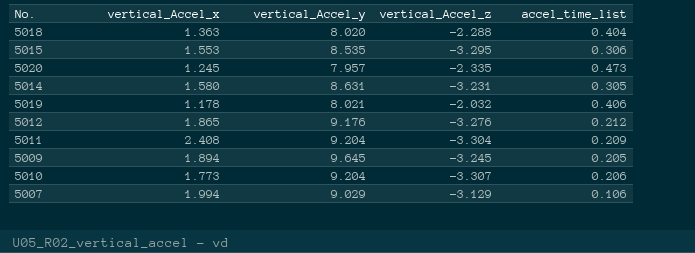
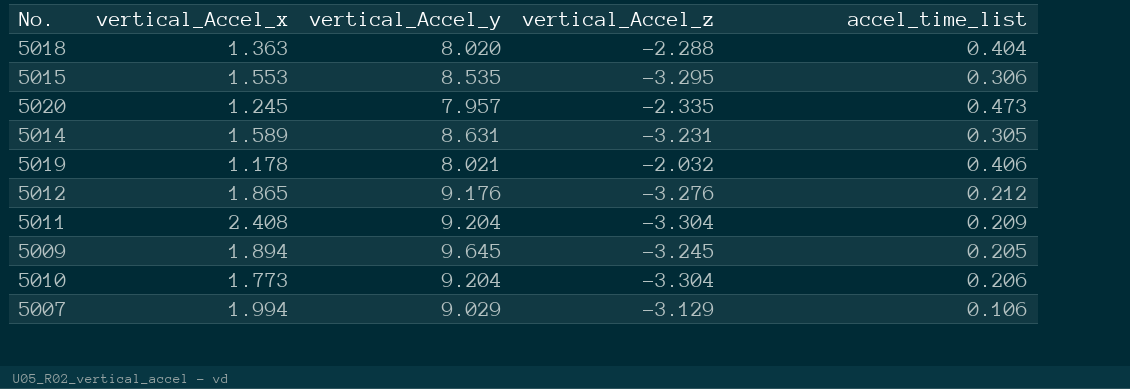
5014 | vertical_Accel_x: 1.580 -> 1.589
5010 | vertical_Accel_z: -3.307 -> -3.304

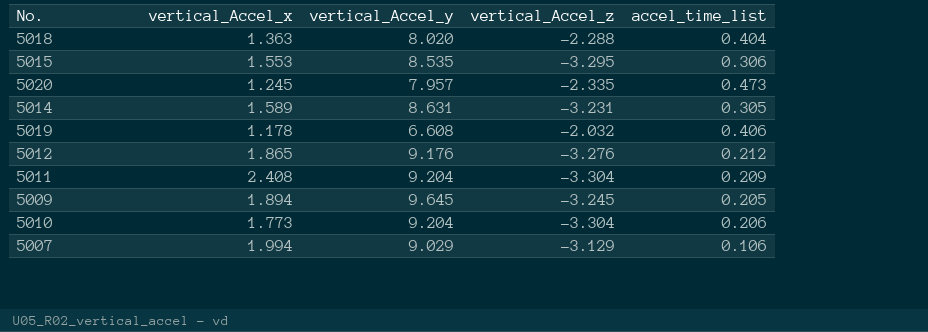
5019 | vertical_Accel_y: 8.021 -> 6.608

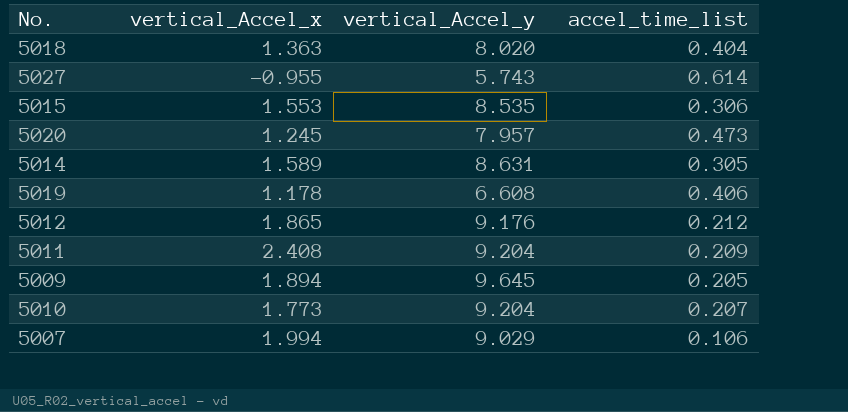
column vertical_Accel_z | position: 4 -> none
row 5027: none -> -0.955 | 5.743 | 0.614
5010 | accel_time_list: 0.206 -> 0.207

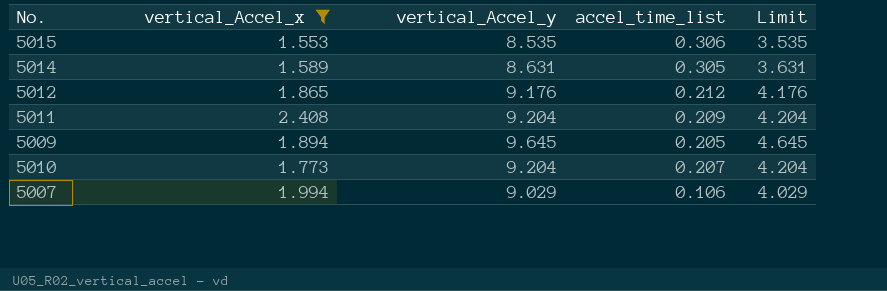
filter: none -> vertical_Accel_x >= 1.553
column Limit | formula: none -> [vertical_Accel_y] - 5

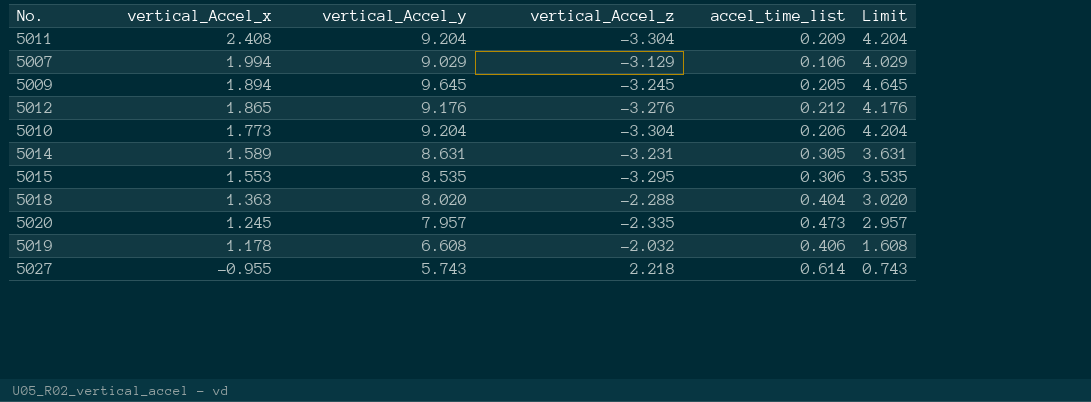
filter: vertical_Accel_x >= 1.553 -> none
row order: none -> vertical_Accel_x descending
column vertical_Accel_z | position: none -> 4
5010 | accel_time_list: 0.207 -> 0.206

